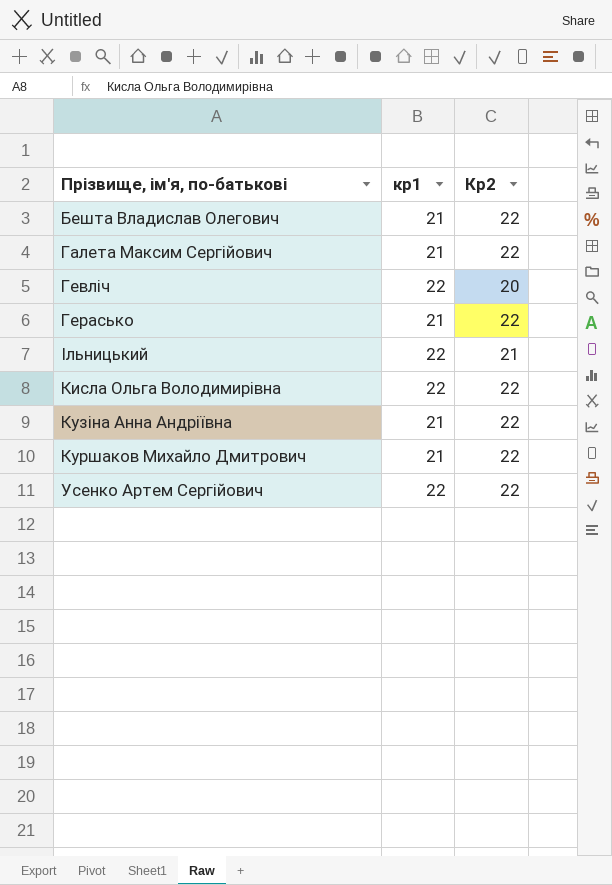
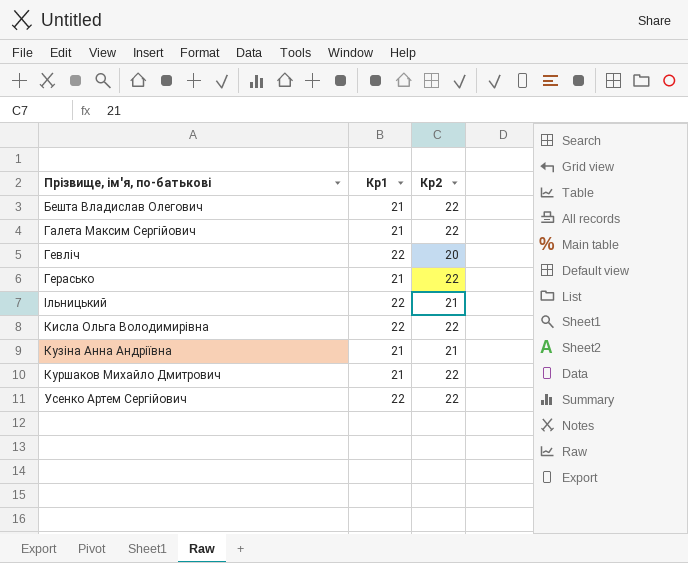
column name: кр1 -> Кр1
Кузіна Анна Андріївна | Кр2: 22 -> 21

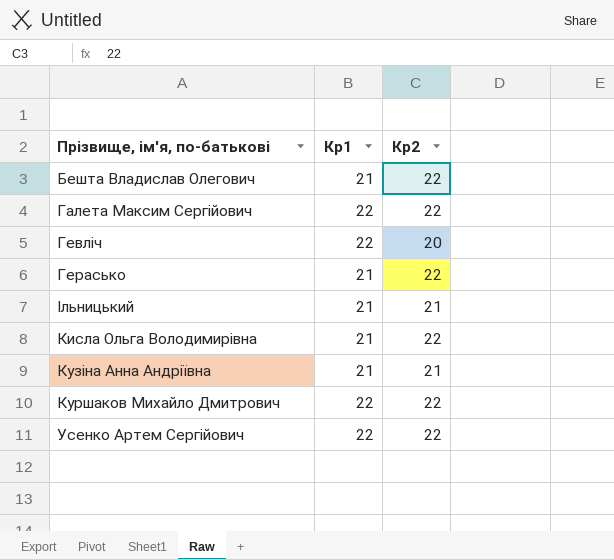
Галета Максим Сергійович | Кр1: 21 -> 22
Ільницький | Кр1: 22 -> 21
Кисла Ольга Володимирівна | Кр1: 22 -> 21
Куршаков Михайло Дмитрович | Кр1: 21 -> 22

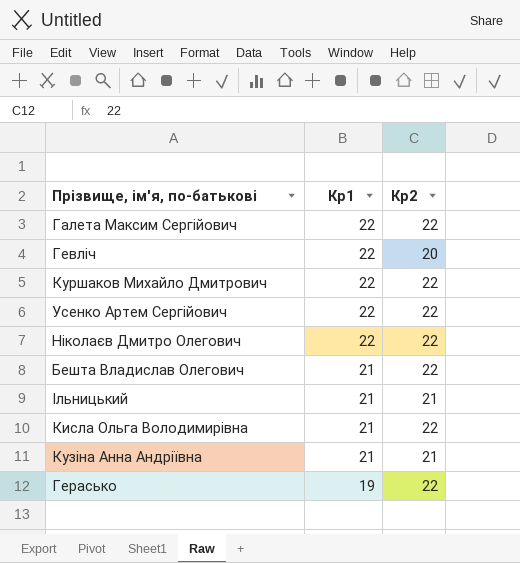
row order: none -> Кр1 descending
row Ніколаєв Дмитро Олегович: none -> 22 | 22
Герасько | Кр1: 21 -> 19

